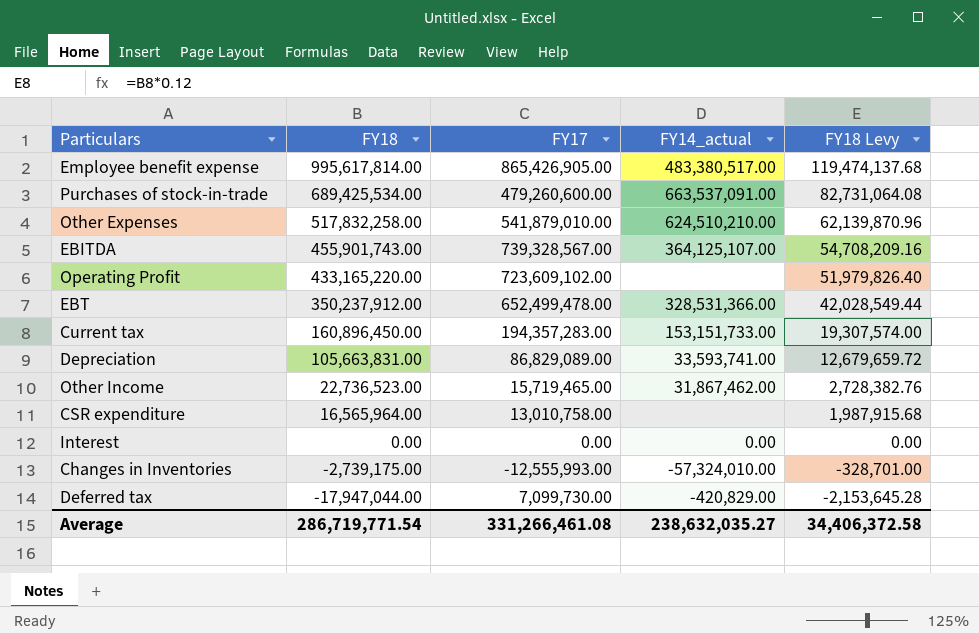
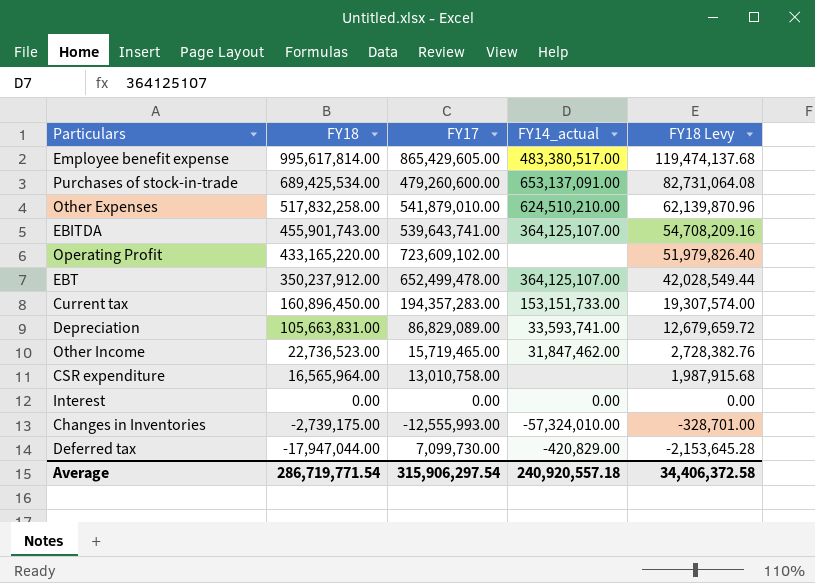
Employee benefit expense | FY17: 865,426,905.00 -> 865,429,605.00
Purchases of stock-in-trade | FY14_actual: 663,537,091.00 -> 653,137,091.00
EBITDA | FY17: 739,328,567.00 -> 539,643,741.00
EBT | FY14_actual: 328,531,366.00 -> 364,125,107.00
Other Income | FY14_actual: 31,867,462.00 -> 31,847,462.00
Average | FY17: 331,266,461.08 -> 315,906,297.54
Average | FY14_actual: 238,632,035.27 -> 240,920,557.18

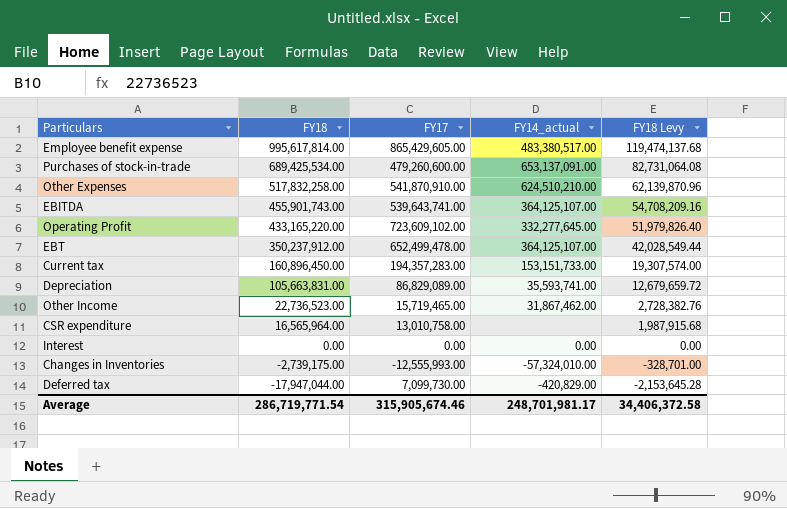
Other Expenses | FY17: 541,879,010.00 -> 541,870,910.00
Operating Profit | FY14_actual: none -> 332,277,645.00
Depreciation | FY14_actual: 33,593,741.00 -> 35,593,741.00
Other Income | FY14_actual: 31,847,462.00 -> 31,867,462.00
Average | FY17: 315,906,297.54 -> 315,905,674.46
Average | FY14_actual: 240,920,557.18 -> 248,701,981.17

